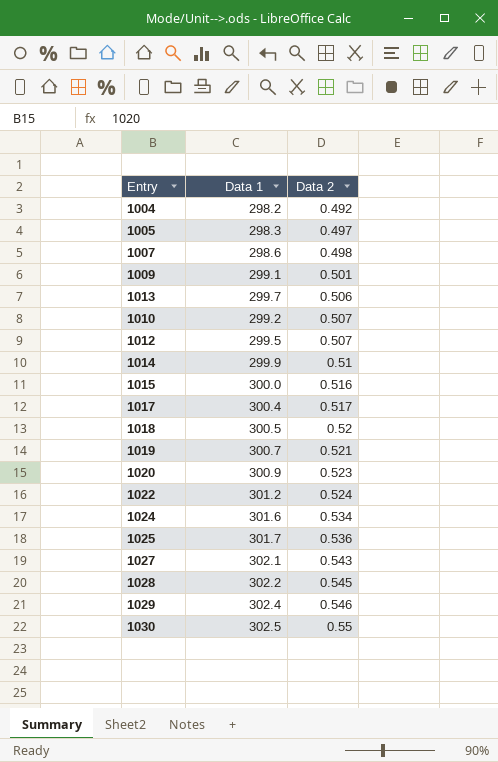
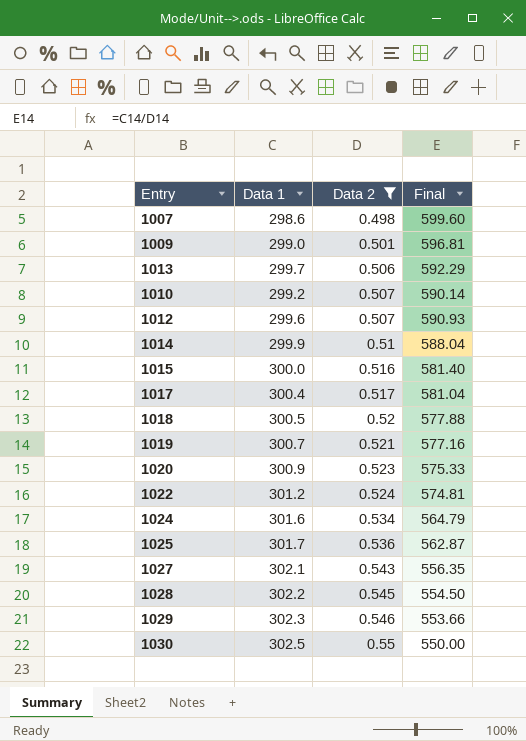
filter: none -> Data 2 >= 0.498
column Final | formula: none -> [Data 1] / [Data 2]
1009 | Data 1: 299.1 -> 299.0
1012 | Data 1: 299.5 -> 299.6
1029 | Data 1: 302.4 -> 302.3

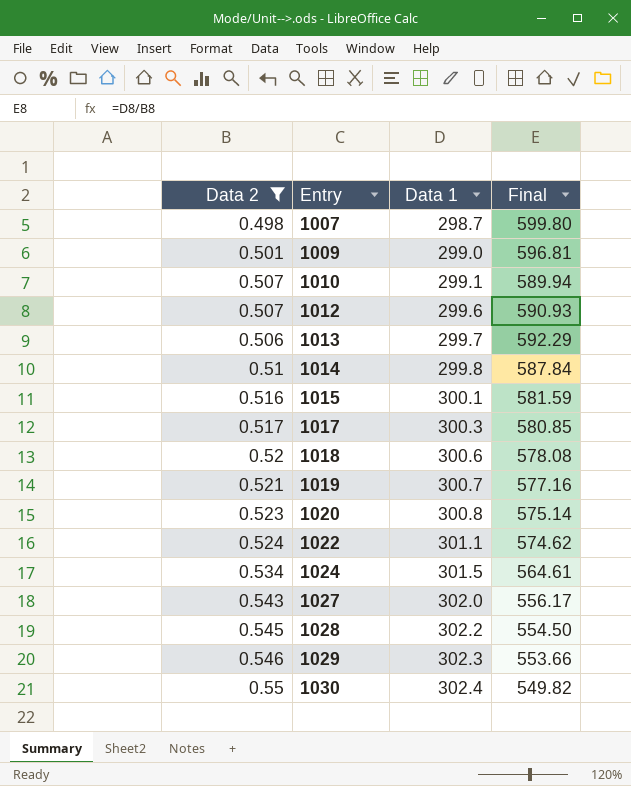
row order: Data 2 ascending -> Entry ascending
column Data 2 | position: 3 -> 1
row 1025: 301.7 | 0.536 | 562.87 -> none
1007 | Data 1: 298.6 -> 298.7
1007 | Final: 599.60 -> 599.80
1010 | Data 1: 299.2 -> 299.1
1010 | Final: 590.14 -> 589.94
1014 | Data 1: 299.9 -> 299.8
1014 | Final: 588.04 -> 587.84
1015 | Data 1: 300.0 -> 300.1
1015 | Final: 581.40 -> 581.59
1017 | Data 1: 300.4 -> 300.3
1017 | Final: 581.04 -> 580.85
1018 | Data 1: 300.5 -> 300.6
1018 | Final: 577.88 -> 578.08
1020 | Data 1: 300.9 -> 300.8
1020 | Final: 575.33 -> 575.14
1022 | Data 1: 301.2 -> 301.1
1022 | Final: 574.81 -> 574.62
1024 | Data 1: 301.6 -> 301.5
1024 | Final: 564.79 -> 564.61
1027 | Data 1: 302.1 -> 302.0
1027 | Final: 556.35 -> 556.17
1030 | Data 1: 302.5 -> 302.4
1030 | Final: 550.00 -> 549.82

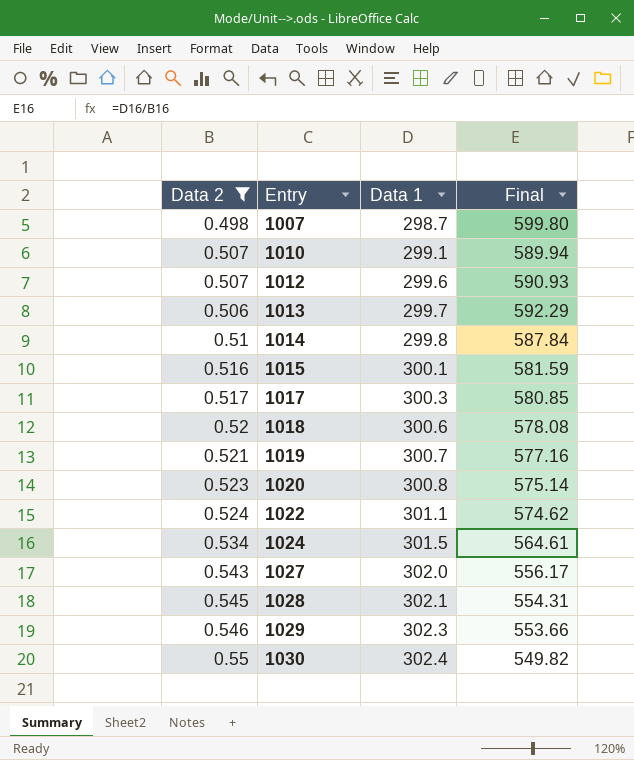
row 1009: 0.501 | 299.0 | 596.81 -> none
1028 | Data 1: 302.2 -> 302.1
1028 | Final: 554.50 -> 554.31

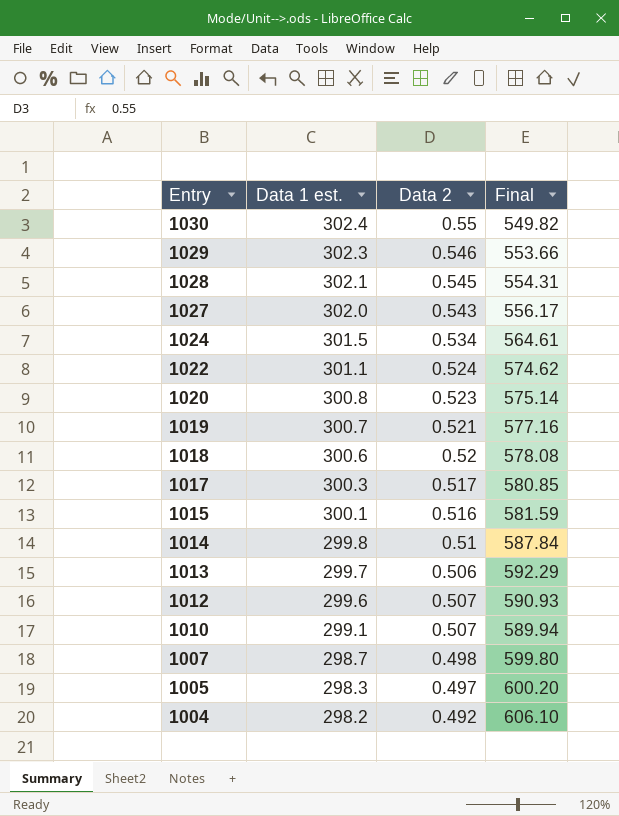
filter: Data 2 >= 0.498 -> none
row order: Entry ascending -> Entry descending
column name: Data 1 -> Data 1 est.
column Data 2 | position: 1 -> 3

